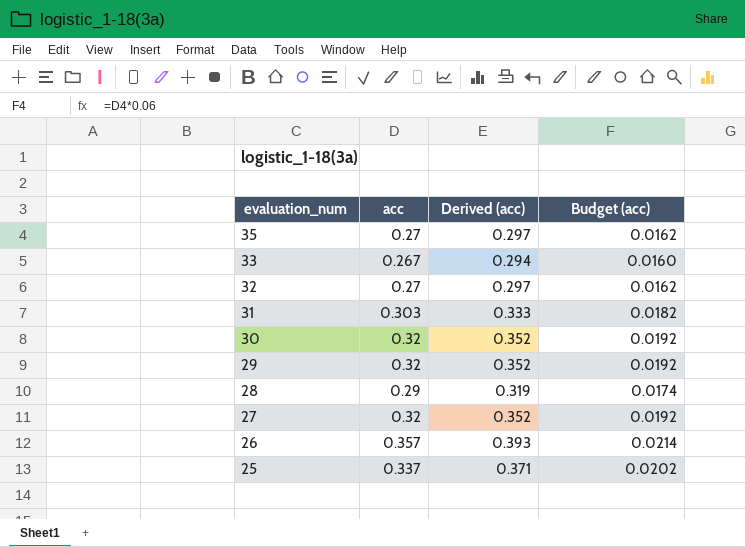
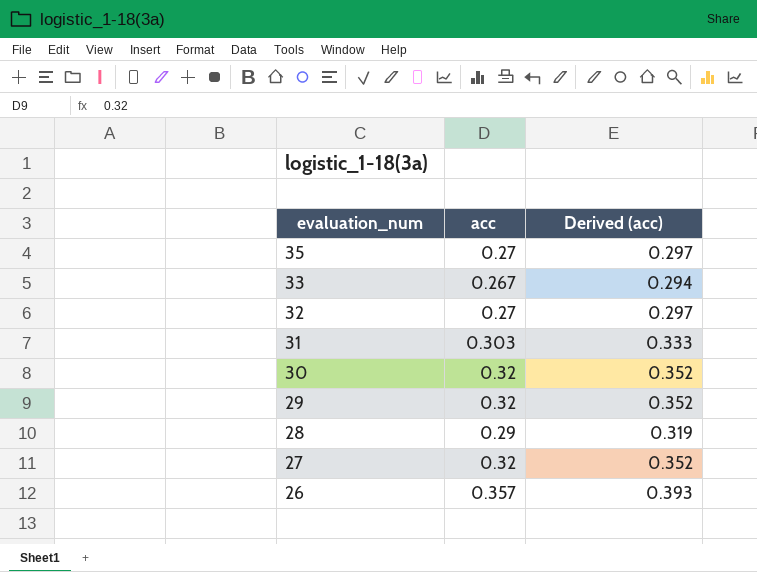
column Budget (acc) | formula: [acc] * 0.06 -> none
row 25: 0.337 | 0.371 | 0.0202 -> none

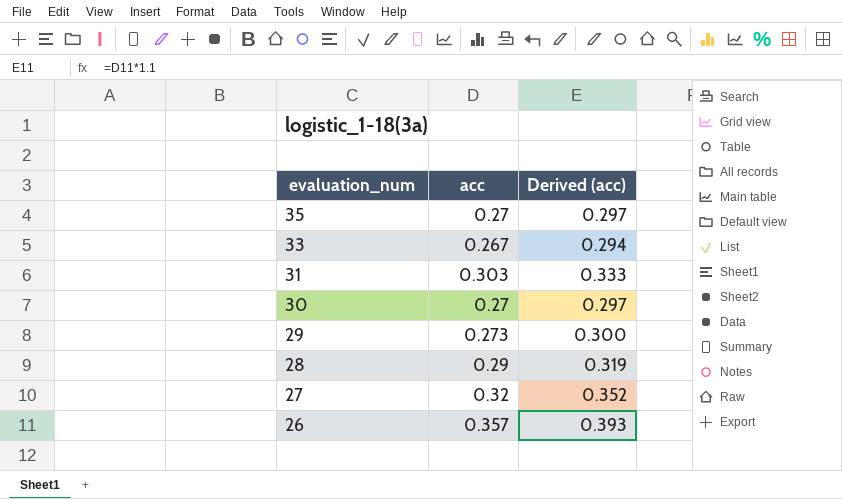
row 32: 0.27 | 0.297 -> none
30 | acc: 0.32 -> 0.27
30 | Derived (acc): 0.352 -> 0.297
29 | acc: 0.32 -> 0.273
29 | Derived (acc): 0.352 -> 0.300

